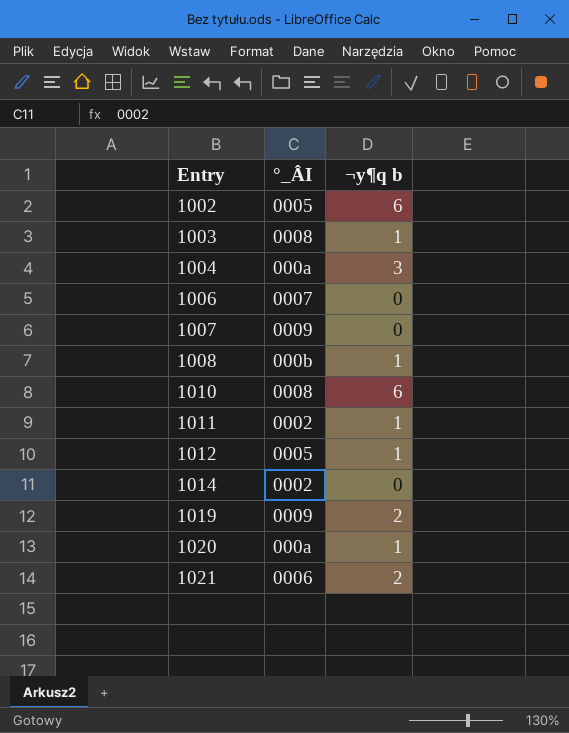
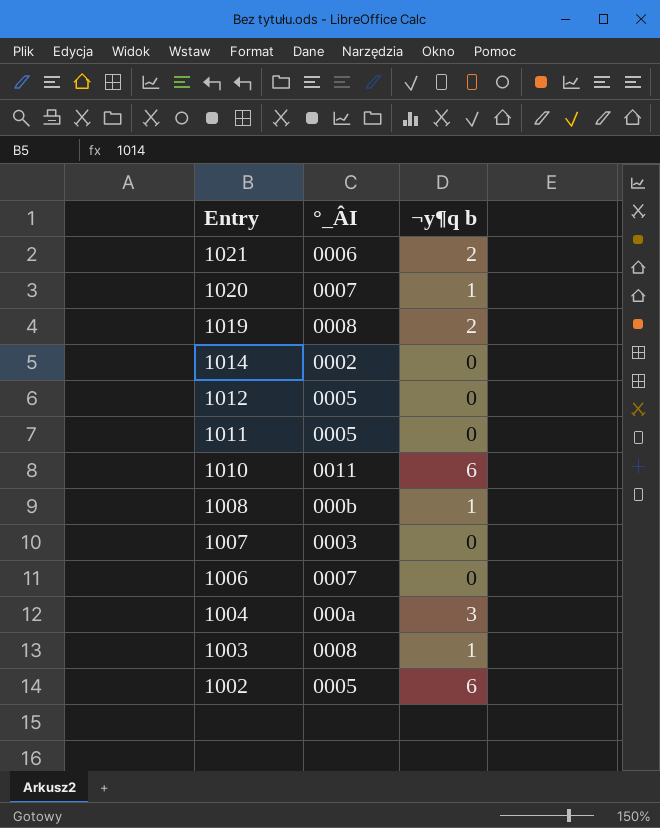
row order: Entry ascending -> Entry descending
1020 | °_ÂI: 000a -> 0007
1019 | °_ÂI: 0009 -> 0008
1012 | ¬y¶q b: 1 -> 0
1011 | °_ÂI: 0002 -> 0005
1011 | ¬y¶q b: 1 -> 0
1010 | °_ÂI: 0008 -> 0011
1007 | °_ÂI: 0009 -> 0003

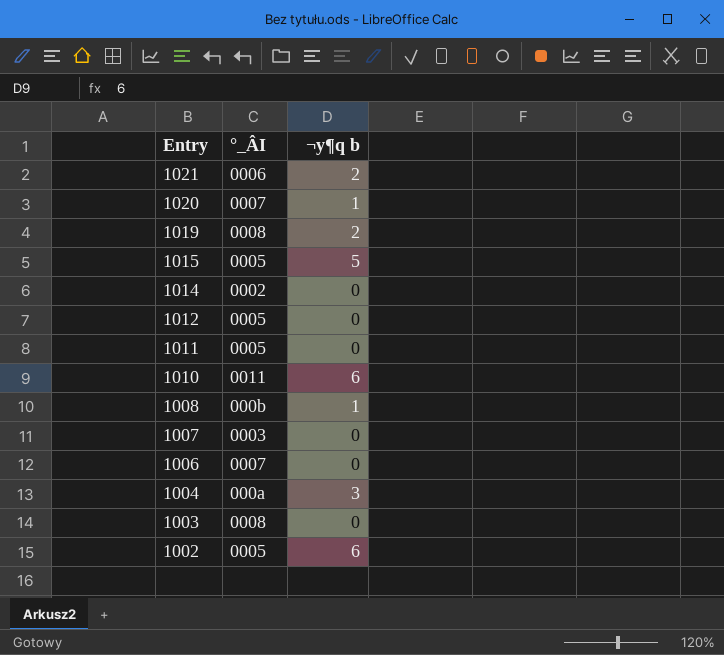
row 1015: none -> 0005 | 5
1003 | ¬y¶q b: 1 -> 0

